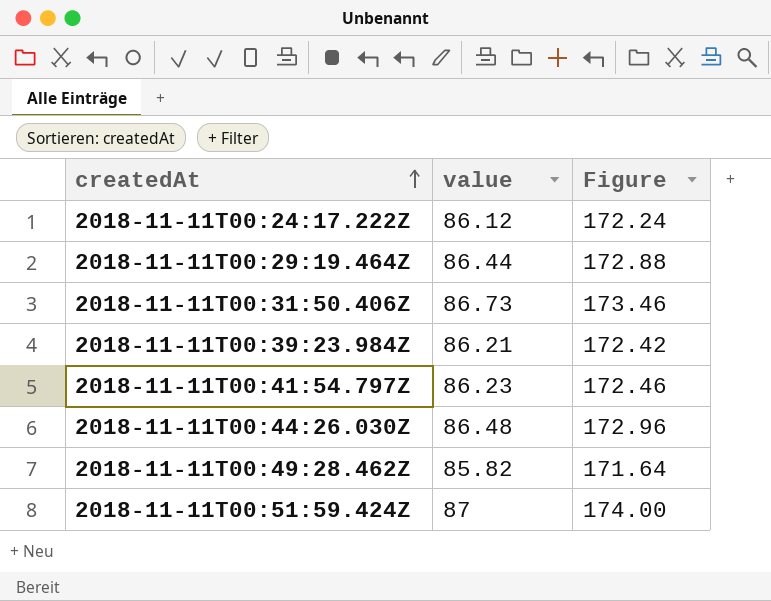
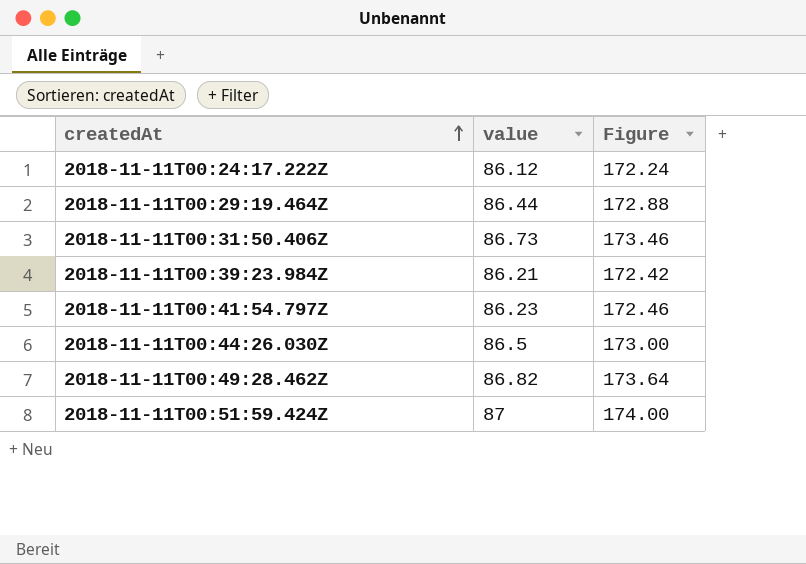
2018-11-11T00:44:26.030Z | value: 86.48 -> 86.5
2018-11-11T00:44:26.030Z | Figure: 172.96 -> 173.00
2018-11-11T00:49:28.462Z | value: 85.82 -> 86.82
2018-11-11T00:49:28.462Z | Figure: 171.64 -> 173.64

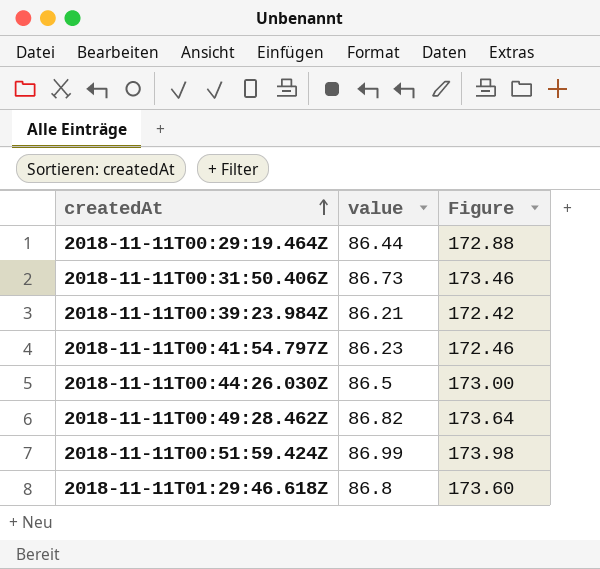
row 2018-11-11T00:24:17.222Z: 86.12 | 172.24 -> none
2018-11-11T00:51:59.424Z | value: 87 -> 86.99
2018-11-11T00:51:59.424Z | Figure: 174.00 -> 173.98
row 2018-11-11T01:29:46.618Z: none -> 86.8 | 173.60

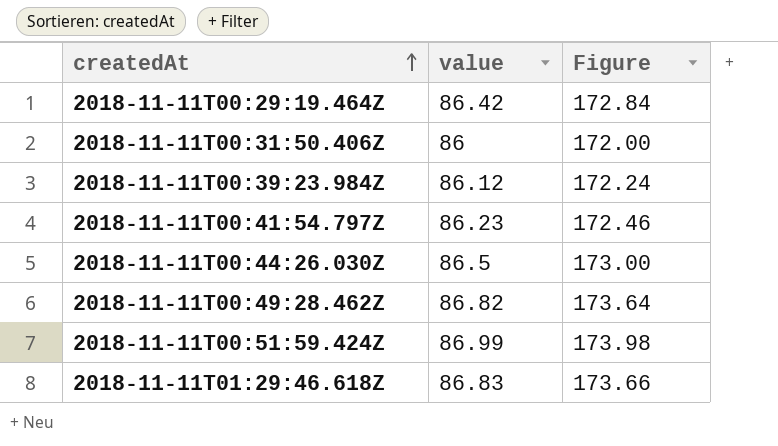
2018-11-11T00:29:19.464Z | value: 86.44 -> 86.42
2018-11-11T00:29:19.464Z | Figure: 172.88 -> 172.84
2018-11-11T00:31:50.406Z | value: 86.73 -> 86
2018-11-11T00:31:50.406Z | Figure: 173.46 -> 172.00
2018-11-11T00:39:23.984Z | value: 86.21 -> 86.12
2018-11-11T00:39:23.984Z | Figure: 172.42 -> 172.24
2018-11-11T01:29:46.618Z | value: 86.8 -> 86.83
2018-11-11T01:29:46.618Z | Figure: 173.60 -> 173.66

